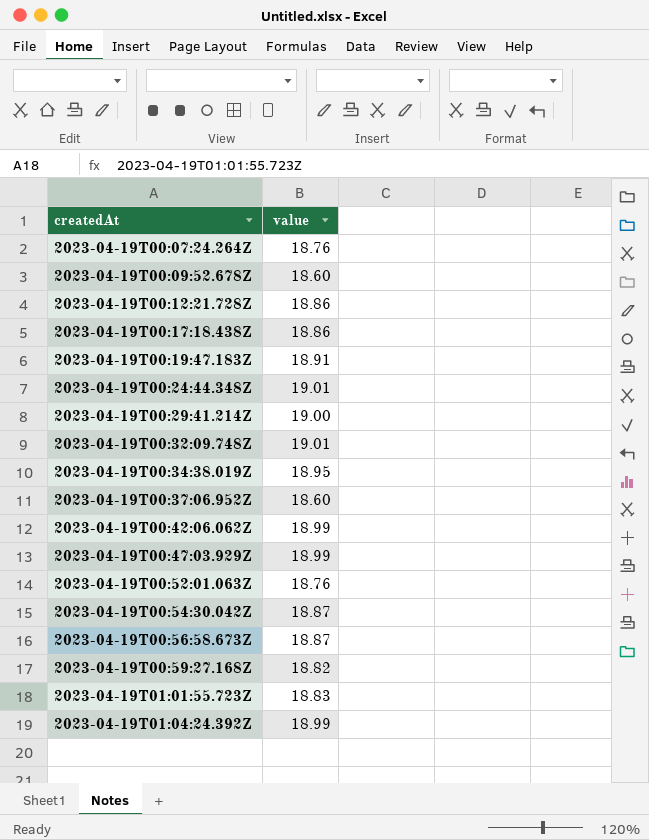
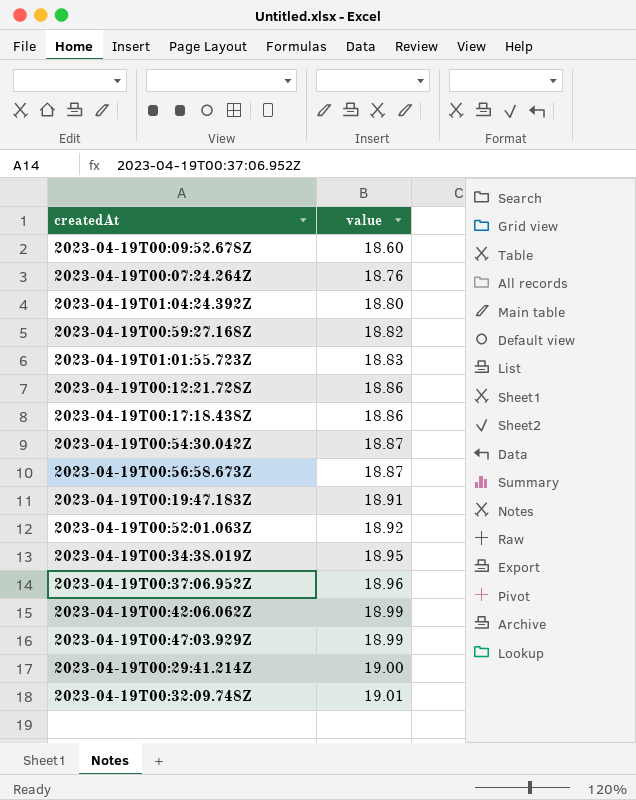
row order: createdAt ascending -> value ascending
row 2023-04-19T00:24:44.348Z: 19.01 -> none
2023-04-19T01:04:24.392Z | value: 18.99 -> 18.80
2023-04-19T00:52:01.063Z | value: 18.76 -> 18.92
2023-04-19T00:37:06.952Z | value: 18.60 -> 18.96

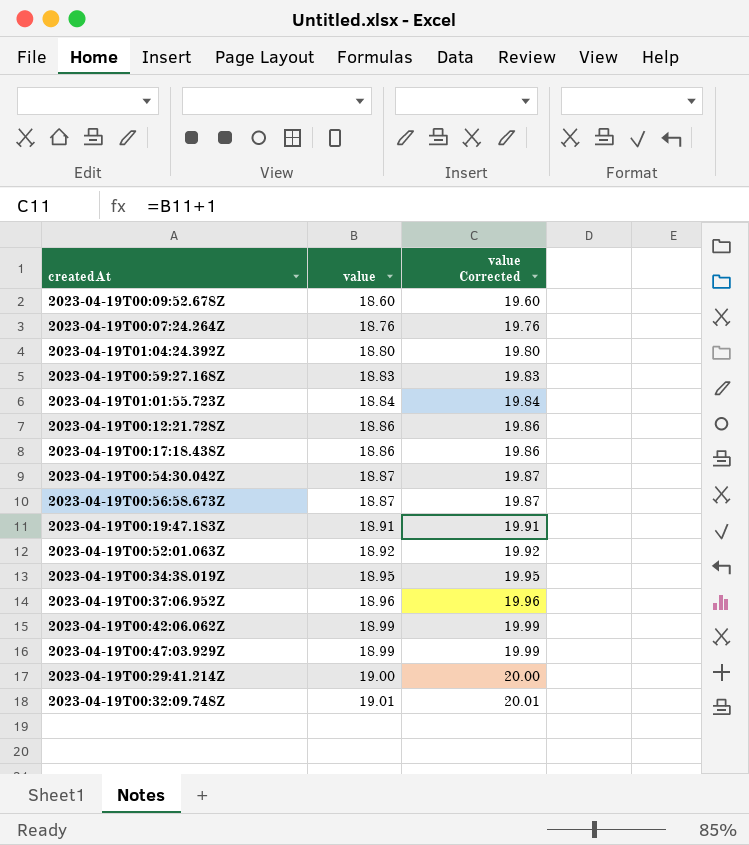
column value Corrected | formula: none -> [value] + 1
2023-04-19T00:59:27.168Z | value: 18.82 -> 18.83
2023-04-19T01:01:55.723Z | value: 18.83 -> 18.84

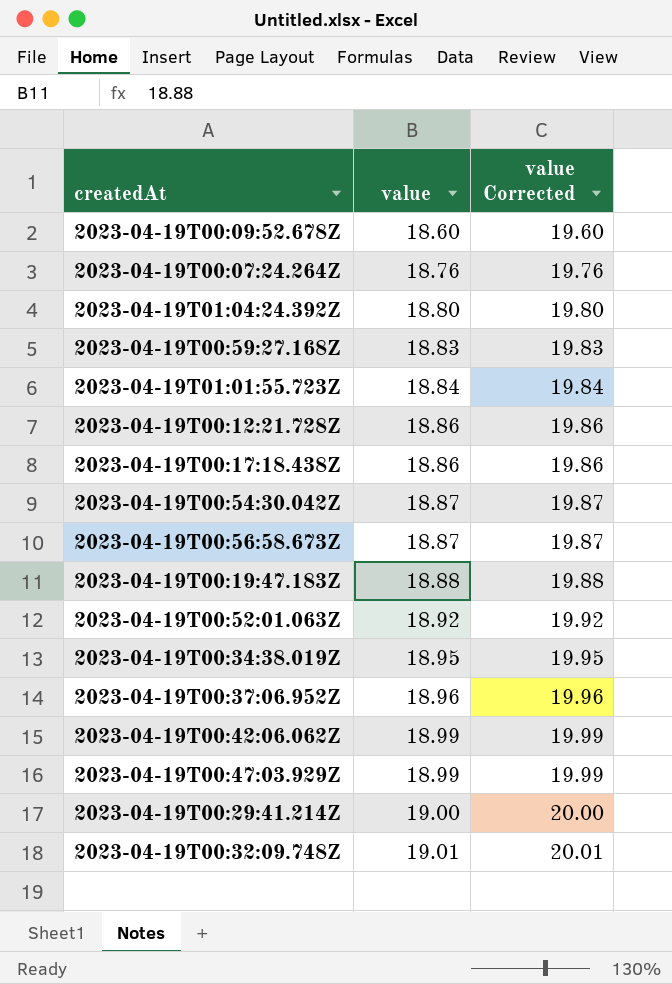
2023-04-19T00:19:47.183Z | value: 18.91 -> 18.88
2023-04-19T00:19:47.183Z | value Corrected: 19.91 -> 19.88

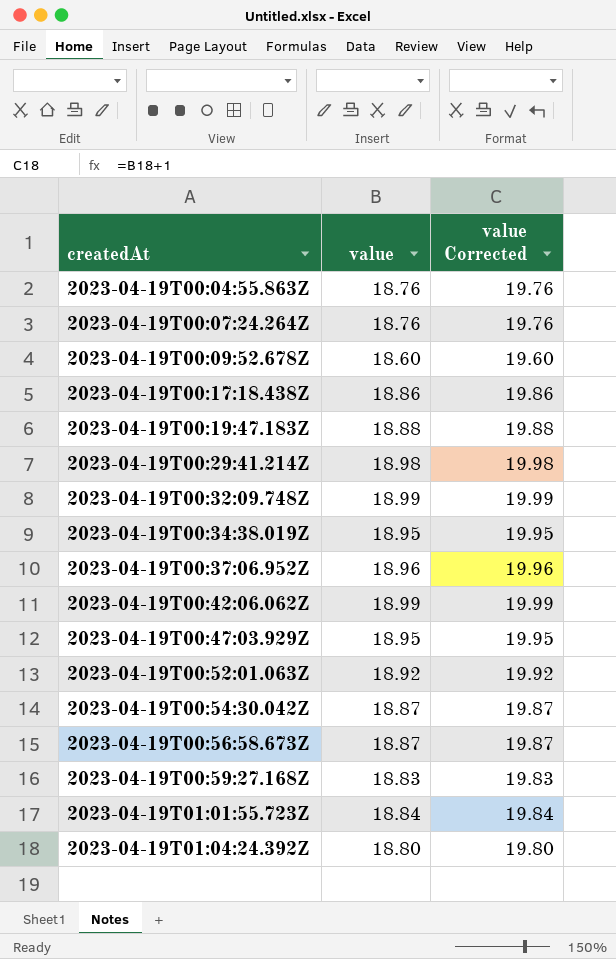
row order: value ascending -> createdAt ascending
row 2023-04-19T00:12:21.728Z: 18.86 | 19.86 -> none
row 2023-04-19T00:04:55.863Z: none -> 18.76 | 19.76
2023-04-19T00:29:41.214Z | value: 19.00 -> 18.98
2023-04-19T00:29:41.214Z | value Corrected: 20.00 -> 19.98
2023-04-19T00:32:09.748Z | value: 19.01 -> 18.99
2023-04-19T00:32:09.748Z | value Corrected: 20.01 -> 19.99
2023-04-19T00:47:03.929Z | value: 18.99 -> 18.95
2023-04-19T00:47:03.929Z | value Corrected: 19.99 -> 19.95

